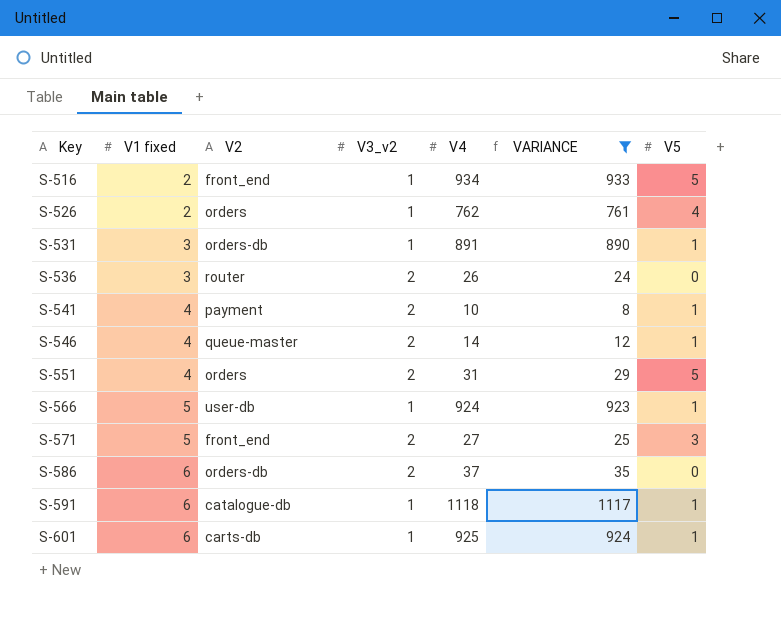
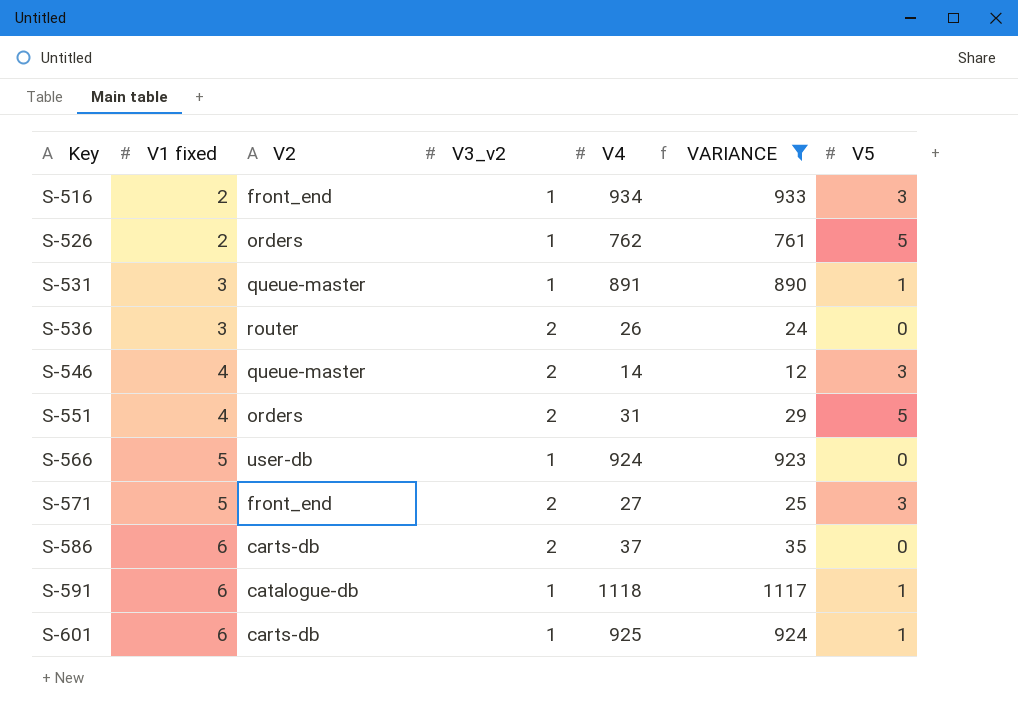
row S-541: 4 | payment | 2 | 10 | 8 | 1 -> none
S-516 | V5: 5 -> 3
S-526 | V5: 4 -> 5
S-531 | V2: orders-db -> queue-master
S-546 | V5: 1 -> 3
S-566 | V5: 1 -> 0
S-586 | V2: orders-db -> carts-db

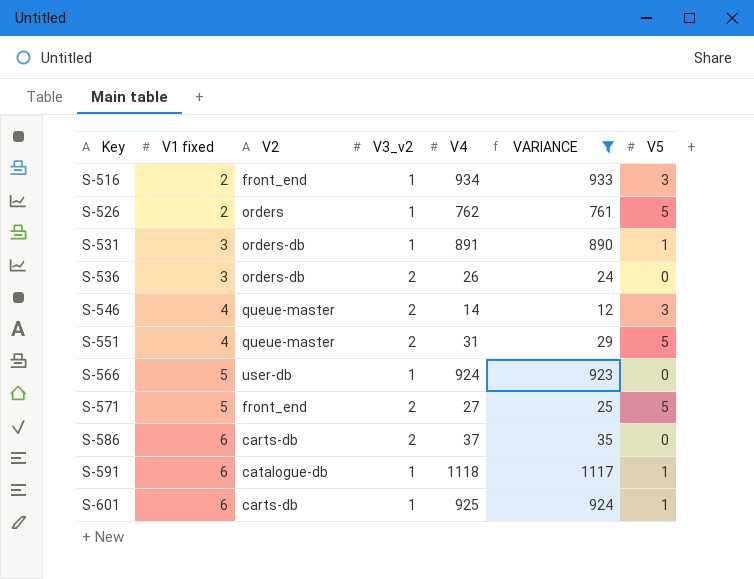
S-531 | V2: queue-master -> orders-db
S-536 | V2: router -> orders-db
S-551 | V2: orders -> queue-master
S-571 | V5: 3 -> 5

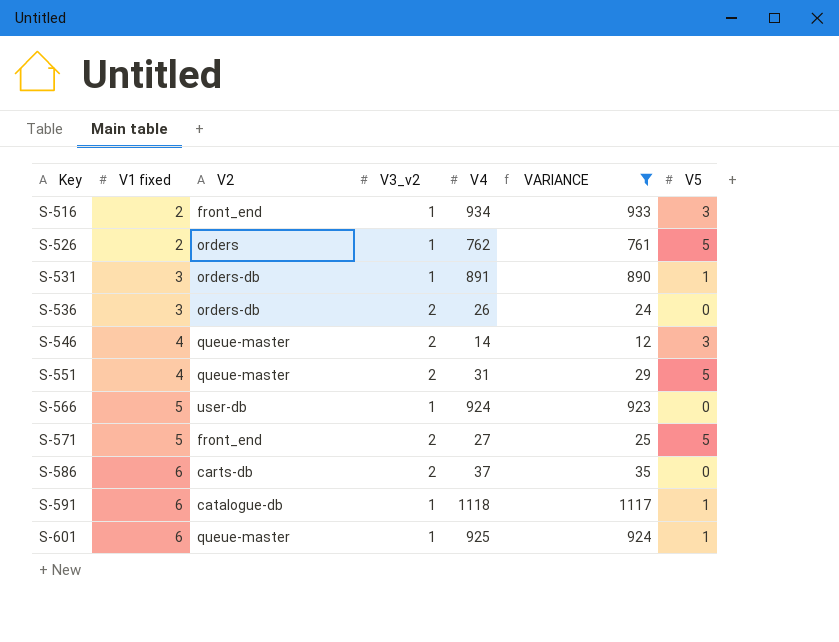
S-601 | V2: carts-db -> queue-master

